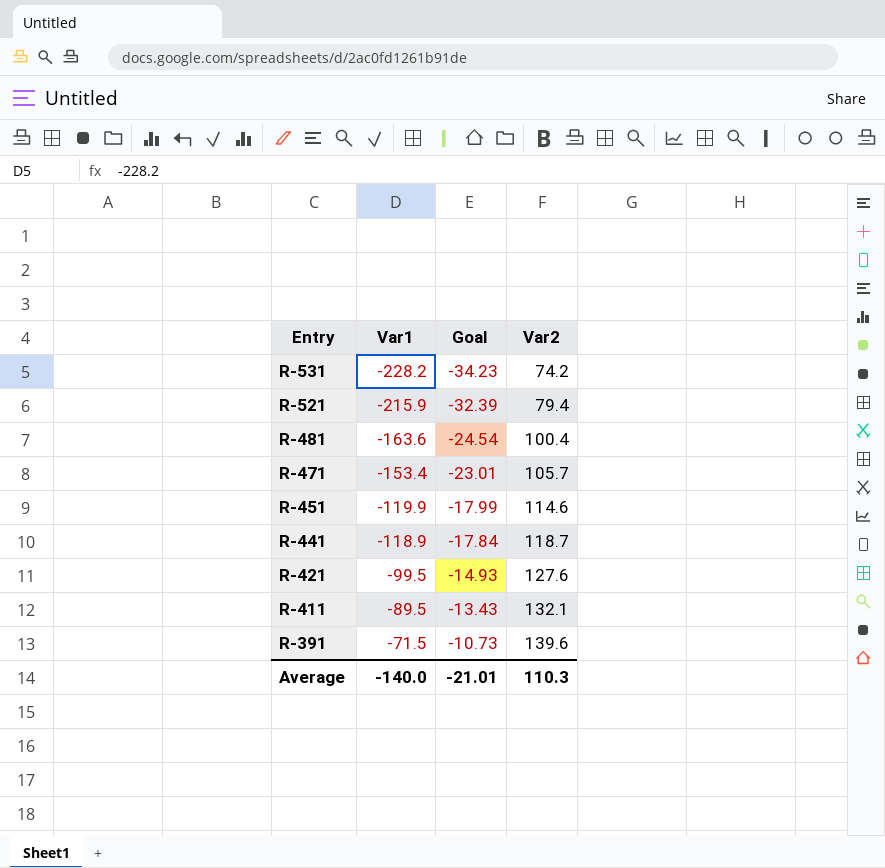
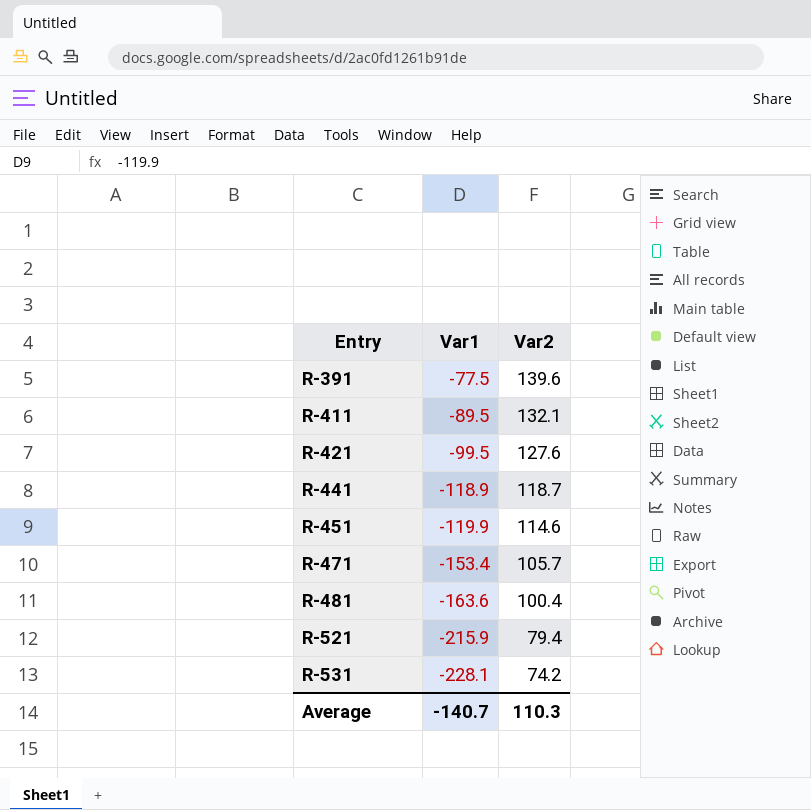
row order: Entry descending -> Entry ascending
column Goal | formula: [Var1] * 0.15 -> none
R-391 | Var1: -71.5 -> -77.5
R-531 | Var1: -228.2 -> -228.1
Average | Var1: -140.0 -> -140.7

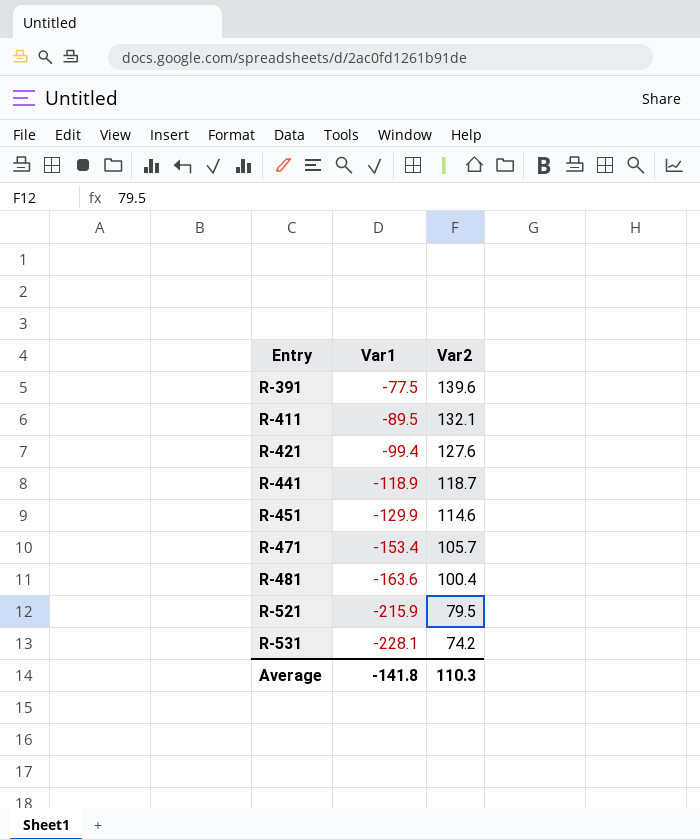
R-421 | Var1: -99.5 -> -99.4
R-451 | Var1: -119.9 -> -129.9
R-521 | Var2: 79.4 -> 79.5
Average | Var1: -140.7 -> -141.8

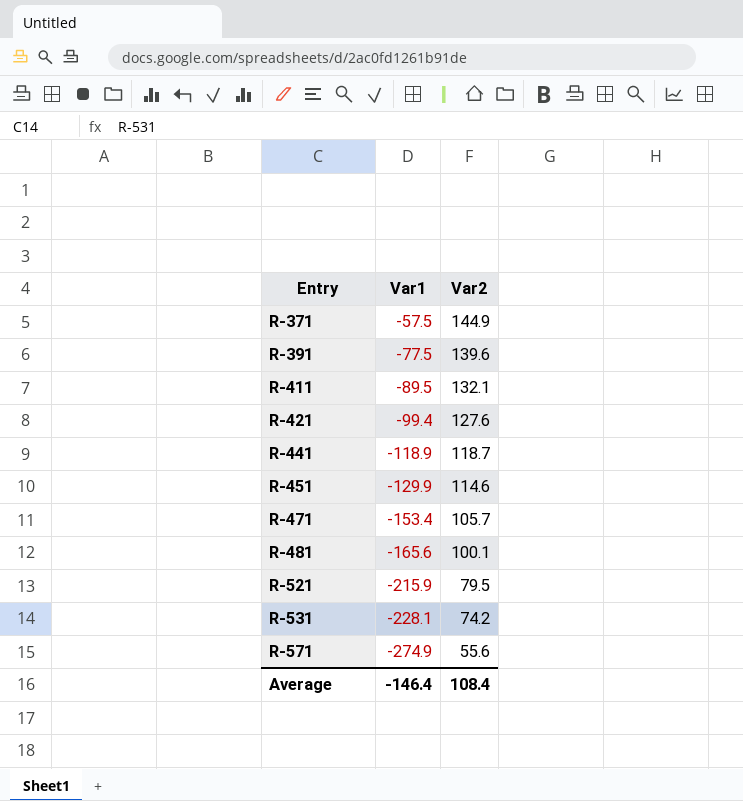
row R-371: none -> -57.5 | 144.9
R-481 | Var1: -163.6 -> -165.6
R-481 | Var2: 100.4 -> 100.1
row R-571: none -> -274.9 | 55.6
Average | Var1: -141.8 -> -146.4
Average | Var2: 110.3 -> 108.4

